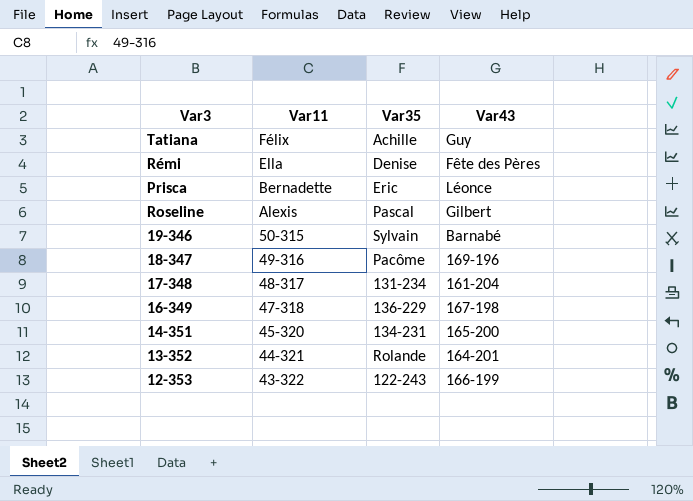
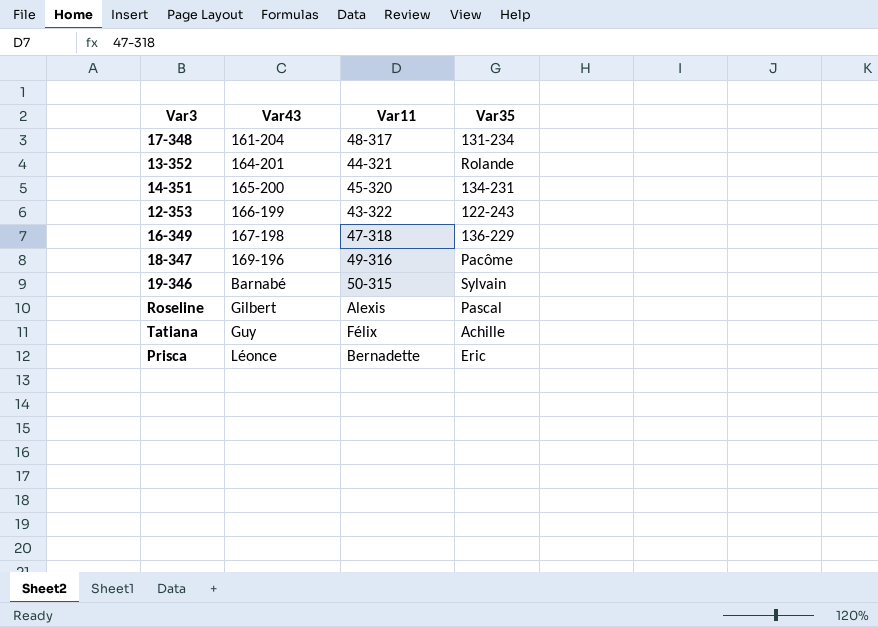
row order: Var11 descending -> Var43 ascending
column Var43 | position: 4 -> 2
row Rémi: Ella | Denise | Fête des Pères -> none

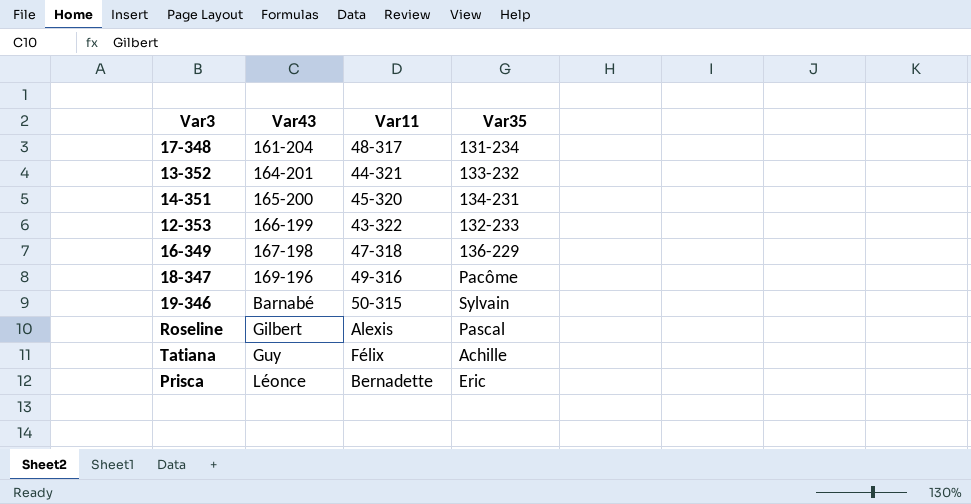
13-352 | Var35: Rolande -> 133-232
12-353 | Var35: 122-243 -> 132-233

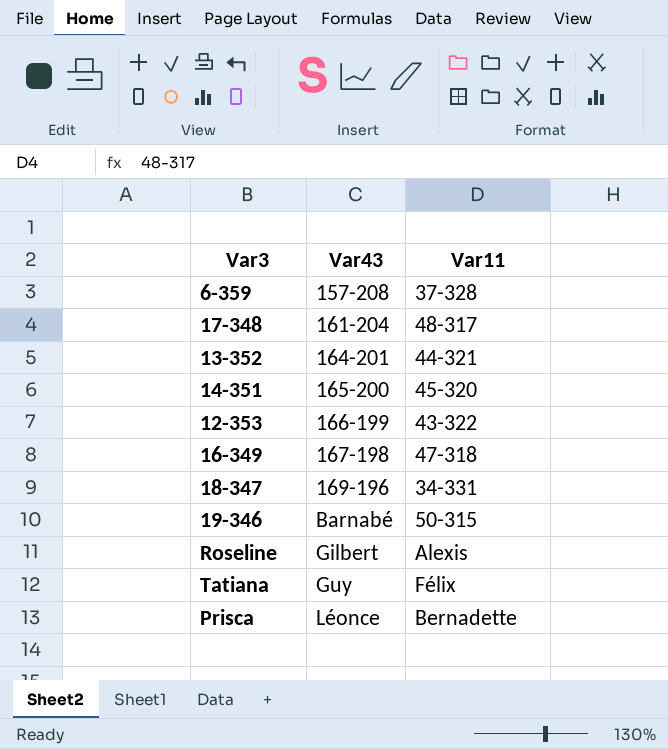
column Var35 | position: 4 -> none
row 6-359: none -> 157-208 | 37-328
18-347 | Var11: 49-316 -> 34-331

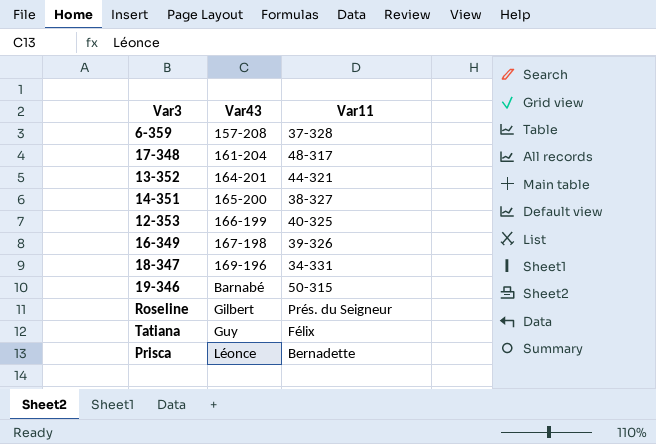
14-351 | Var11: 45-320 -> 38-327
12-353 | Var11: 43-322 -> 40-325
16-349 | Var11: 47-318 -> 39-326
Roseline | Var11: Alexis -> Prés. du Seigneur

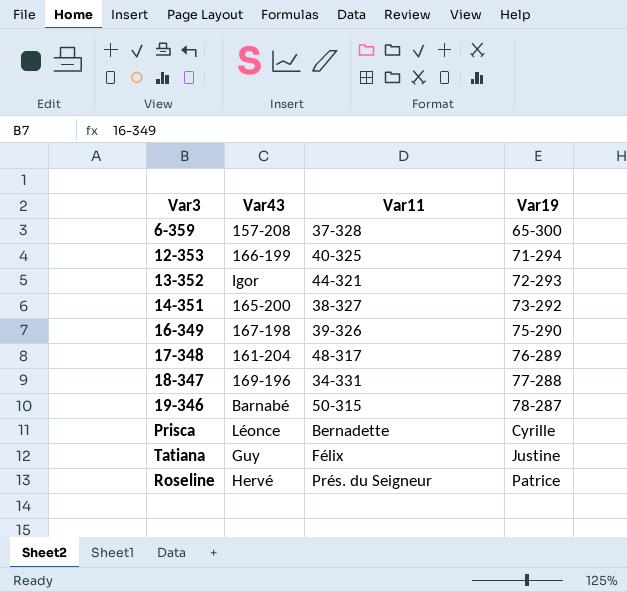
row order: Var43 ascending -> Var19 ascending
column Var19 | position: none -> 4
13-352 | Var43: 164-201 -> Igor
Roseline | Var43: Gilbert -> Hervé

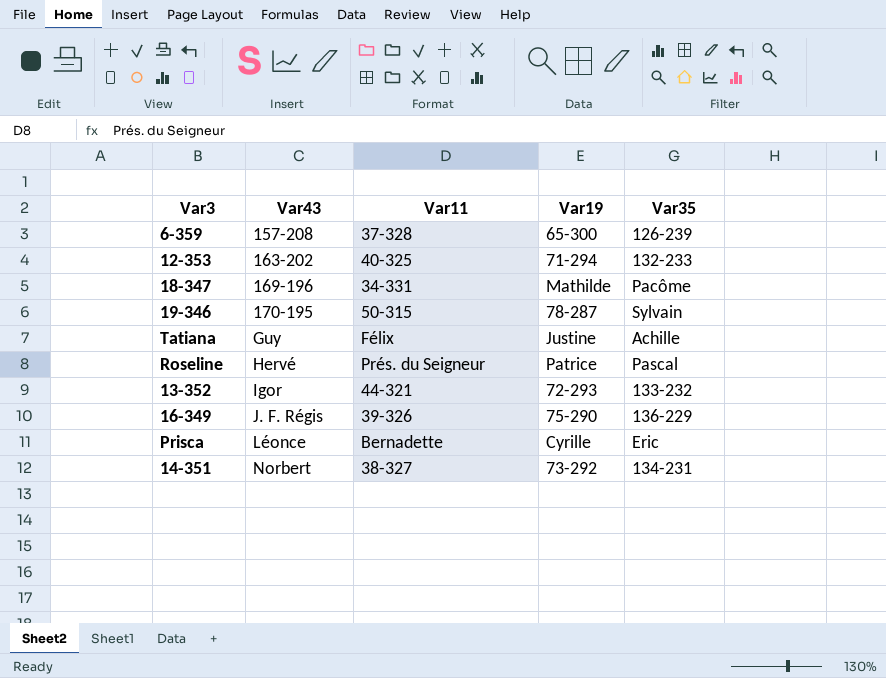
row order: Var19 ascending -> Var43 ascending
column Var35 | position: none -> 5
row 17-348: 161-204 | 48-317 | 76-289 -> none
12-353 | Var43: 166-199 -> 163-202
18-347 | Var19: 77-288 -> Mathilde
19-346 | Var43: Barnabé -> 170-195
16-349 | Var43: 167-198 -> J. F. Régis
14-351 | Var43: 165-200 -> Norbert

